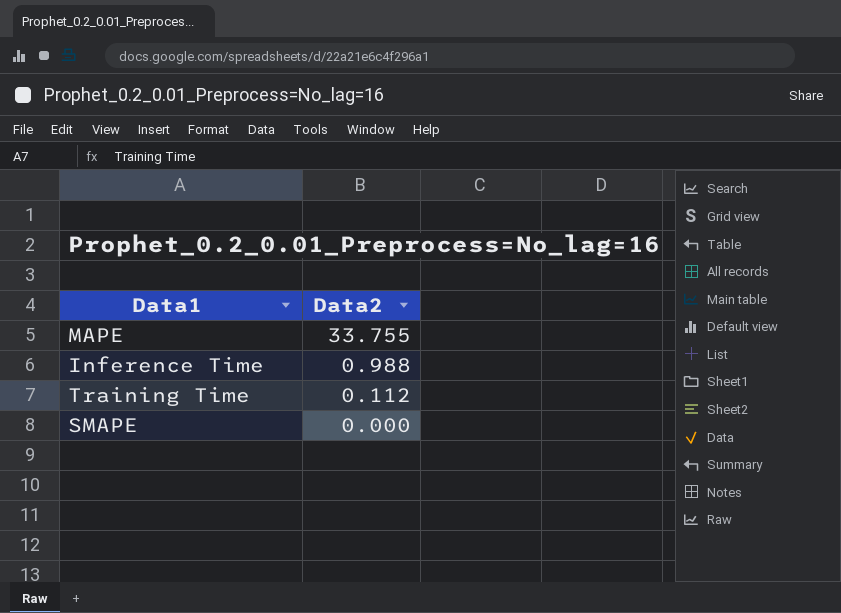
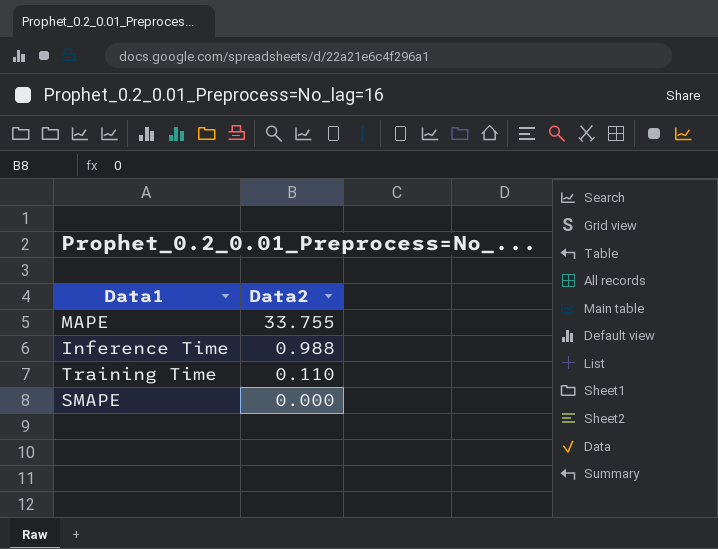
Training Time | Data2: 0.112 -> 0.110

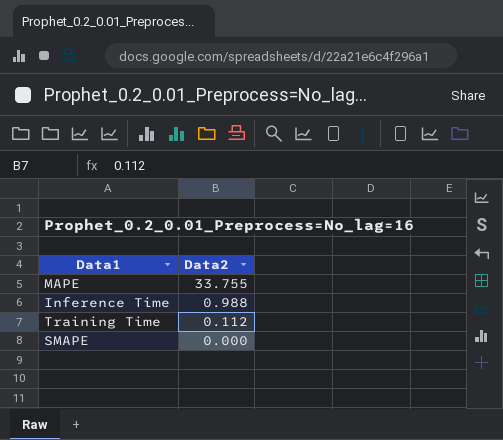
Training Time | Data2: 0.110 -> 0.112

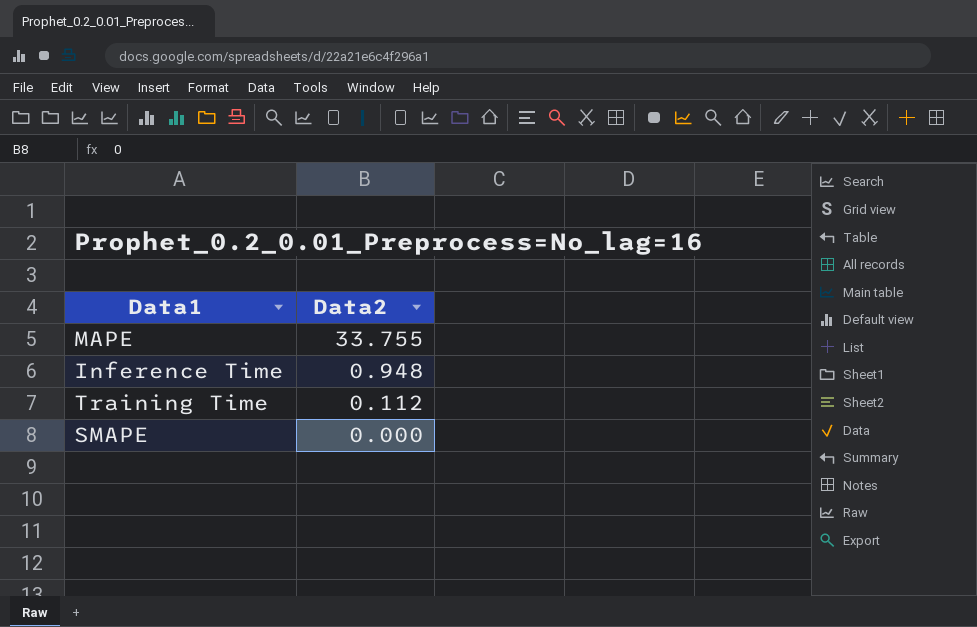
Inference Time | Data2: 0.988 -> 0.948

